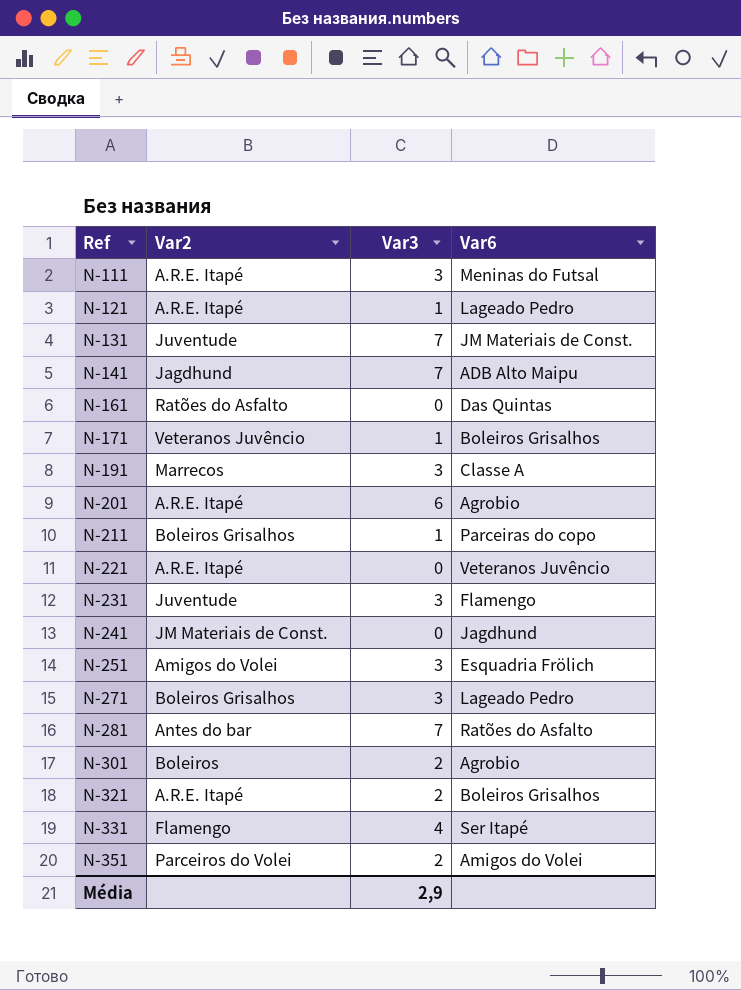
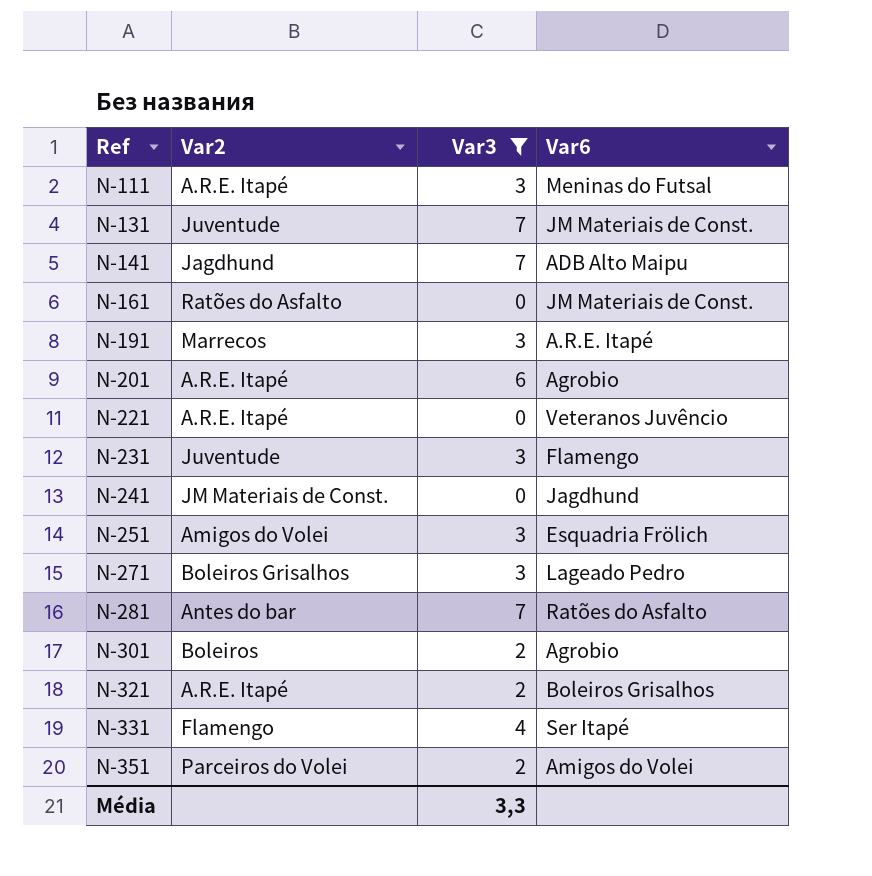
filter: none -> Var3 != 1
N-161 | Var6: Das Quintas -> JM Materiais de Const.
N-191 | Var6: Classe A -> A.R.E. Itapé
Média | Var3: 2,9 -> 3,3

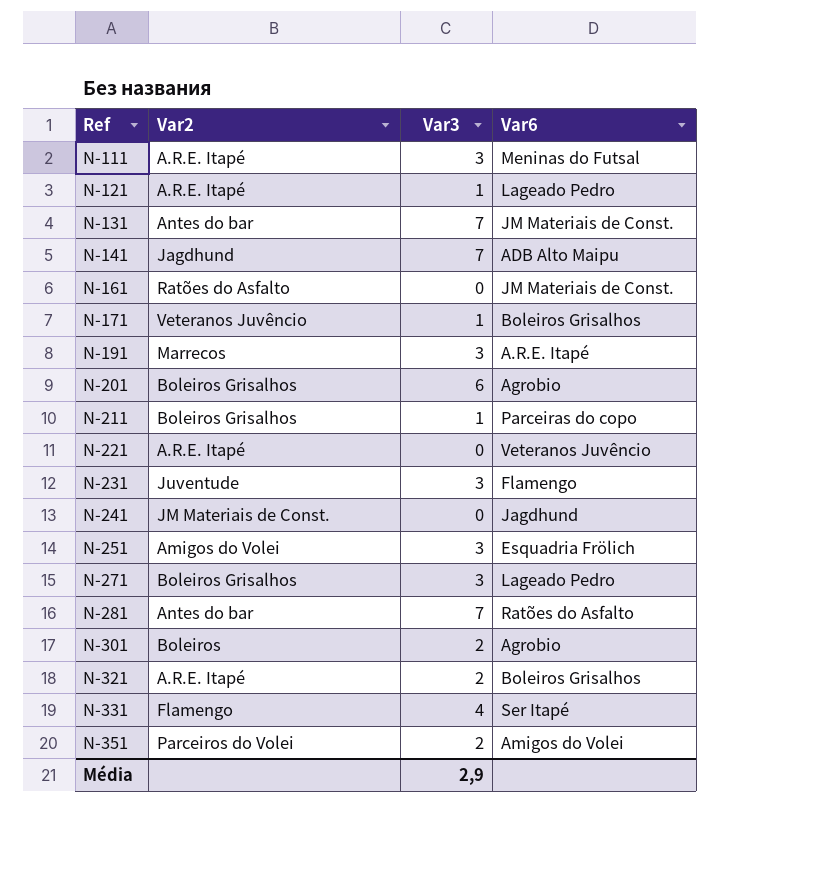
filter: Var3 != 1 -> none
N-131 | Var2: Juventude -> Antes do bar
N-201 | Var2: A.R.E. Itapé -> Boleiros Grisalhos
Média | Var3: 3,3 -> 2,9

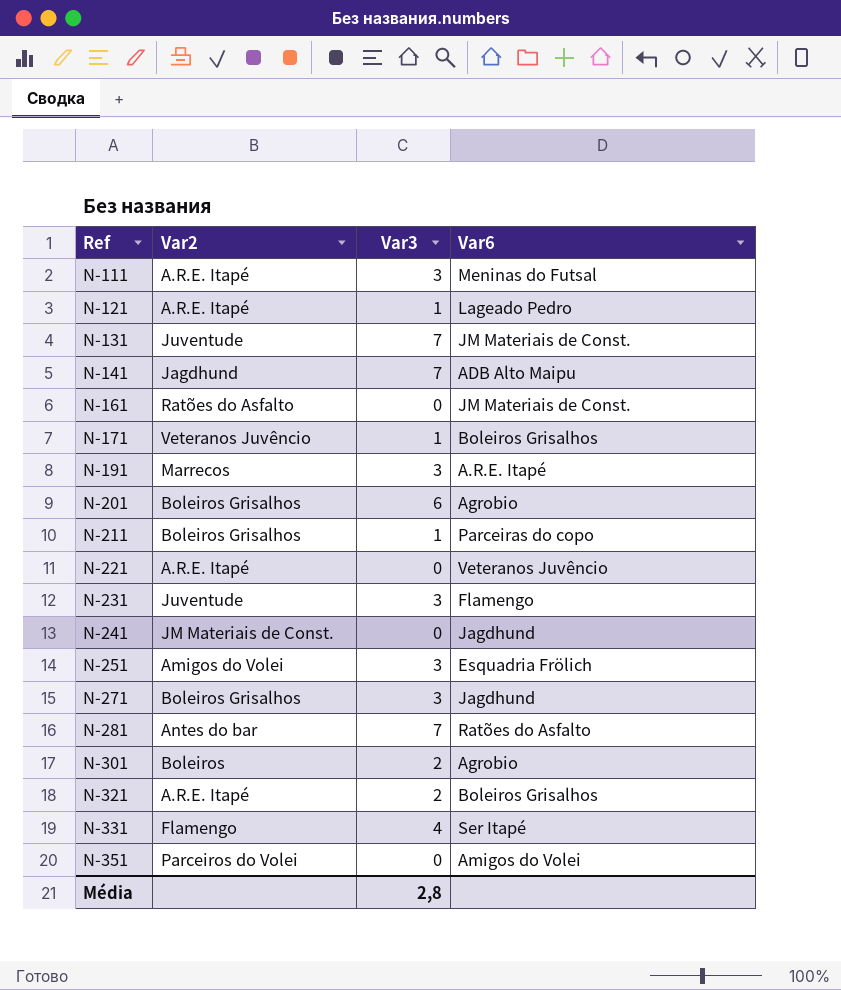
N-131 | Var2: Antes do bar -> Juventude
N-271 | Var6: Lageado Pedro -> Jagdhund
N-351 | Var3: 2 -> 0
Média | Var3: 2,9 -> 2,8

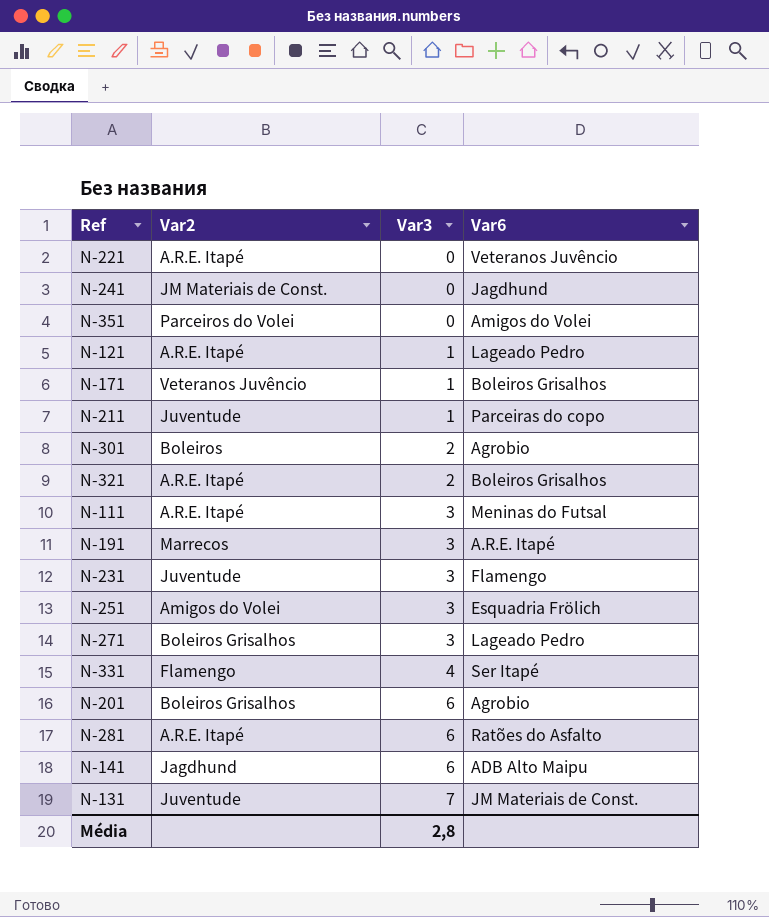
row order: Ref ascending -> Var3 ascending
row N-161: Ratões do Asfalto | 0 | JM Materiais de Const. -> none
N-211 | Var2: Boleiros Grisalhos -> Juventude
N-271 | Var6: Jagdhund -> Lageado Pedro
N-281 | Var2: Antes do bar -> A.R.E. Itapé
N-281 | Var3: 7 -> 6
N-141 | Var3: 7 -> 6

